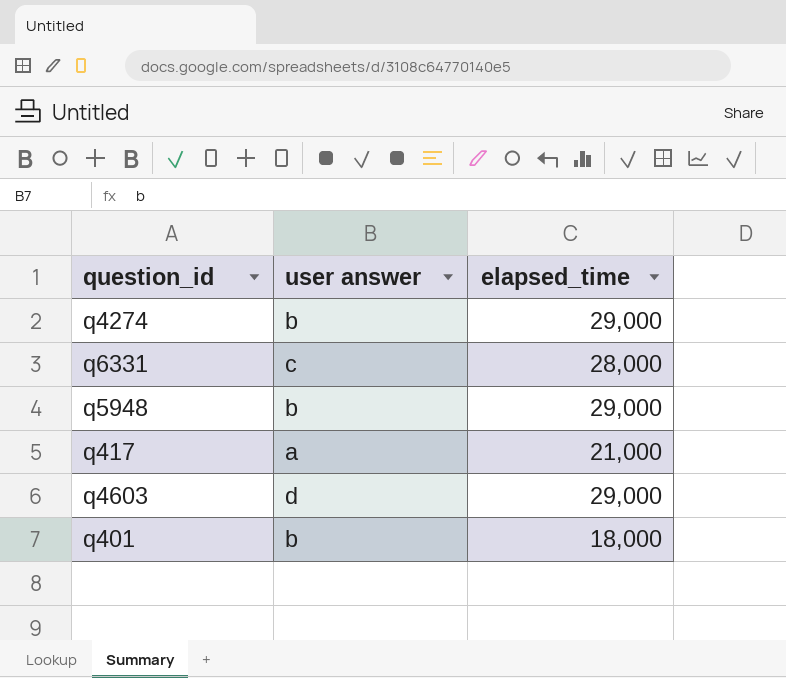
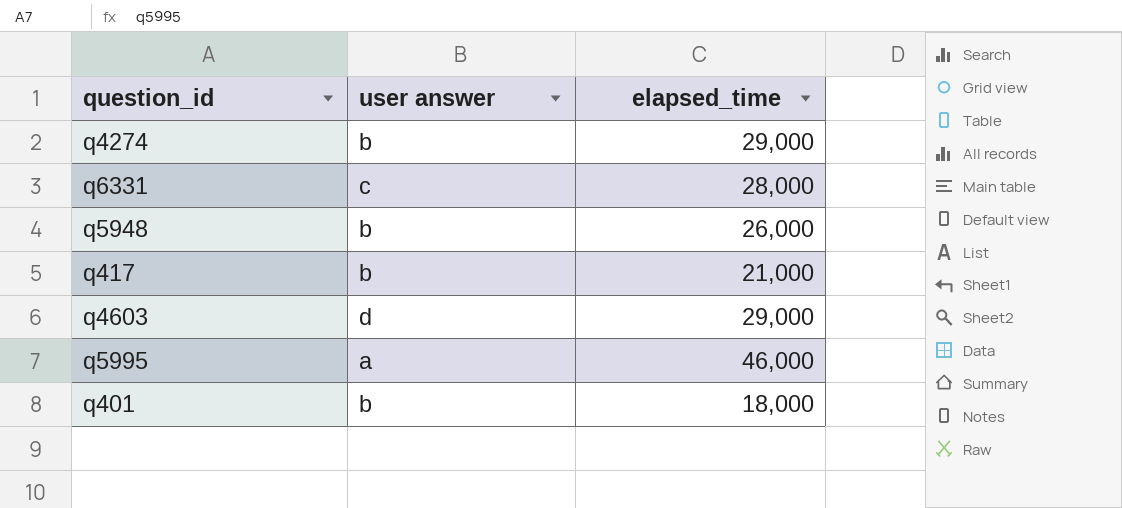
q5948 | elapsed_time: 29,000 -> 26,000
q417 | user answer: a -> b
row q5995: none -> a | 46,000

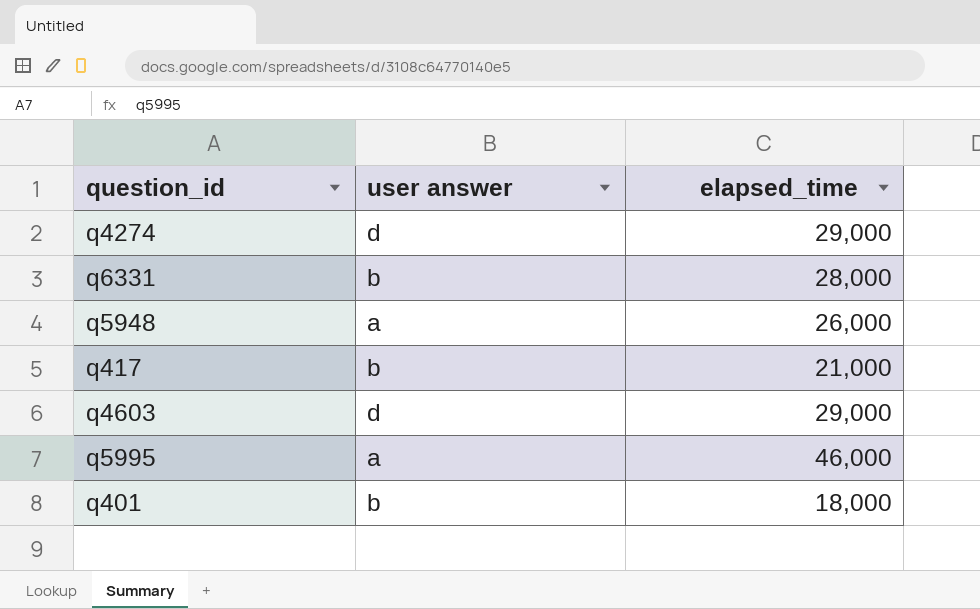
q4274 | user answer: b -> d
q6331 | user answer: c -> b
q5948 | user answer: b -> a

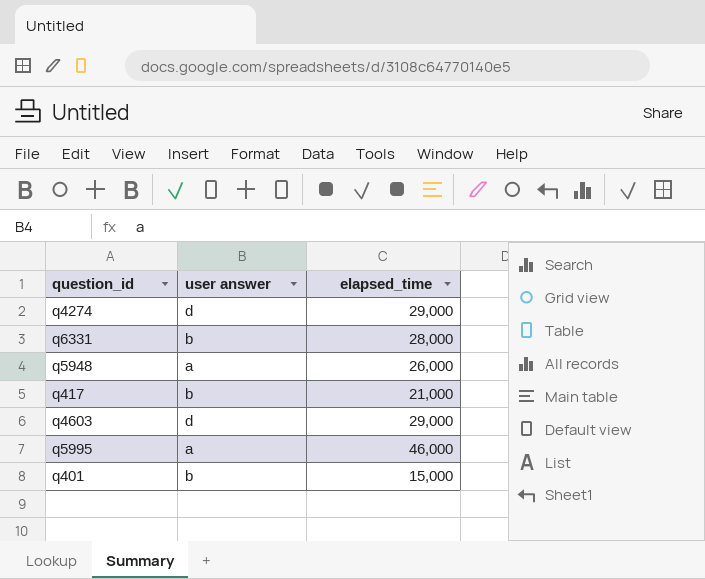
q401 | elapsed_time: 18,000 -> 15,000

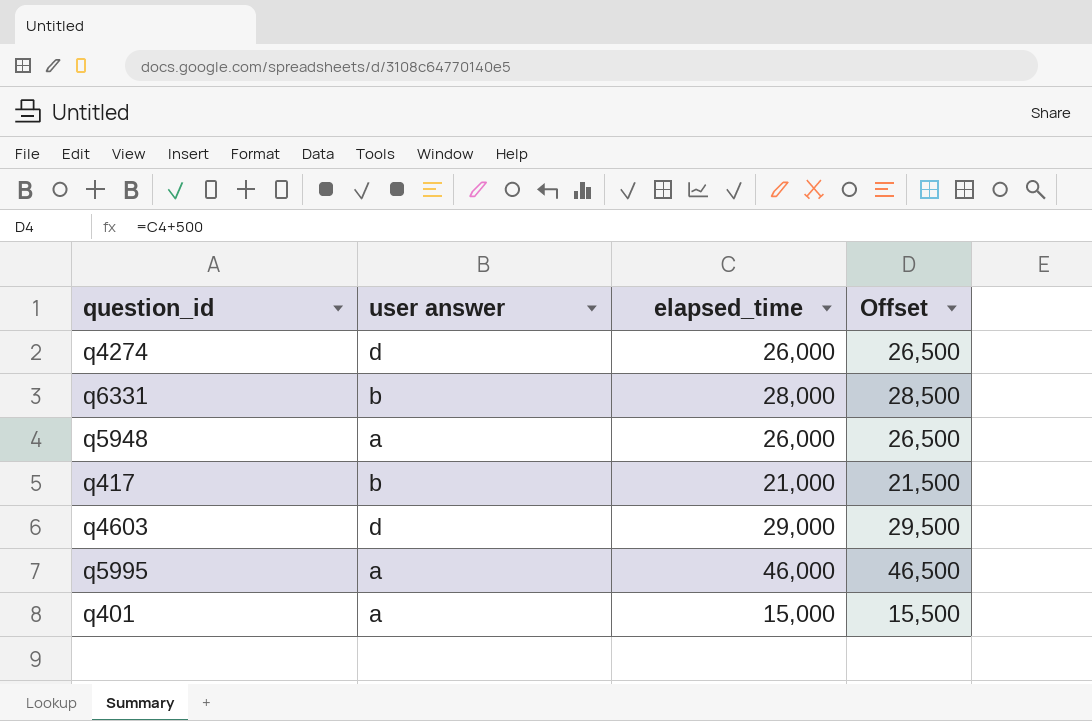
column Offset | formula: none -> [elapsed_time] + 500
q4274 | elapsed_time: 29,000 -> 26,000
q401 | user answer: b -> a

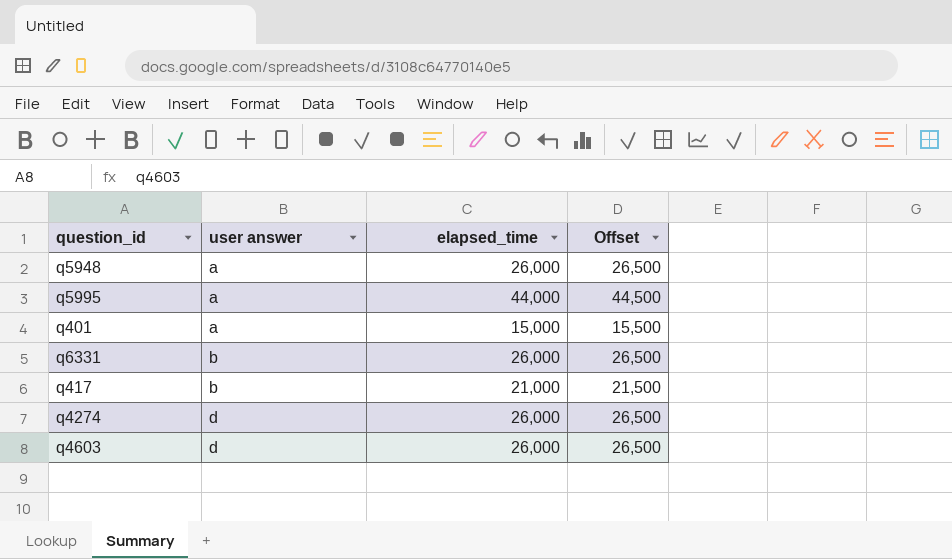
row order: none -> user answer ascending
q5995 | elapsed_time: 46,000 -> 44,000
q5995 | Offset: 46,500 -> 44,500
q6331 | elapsed_time: 28,000 -> 26,000
q6331 | Offset: 28,500 -> 26,500
q4603 | elapsed_time: 29,000 -> 26,000
q4603 | Offset: 29,500 -> 26,500

